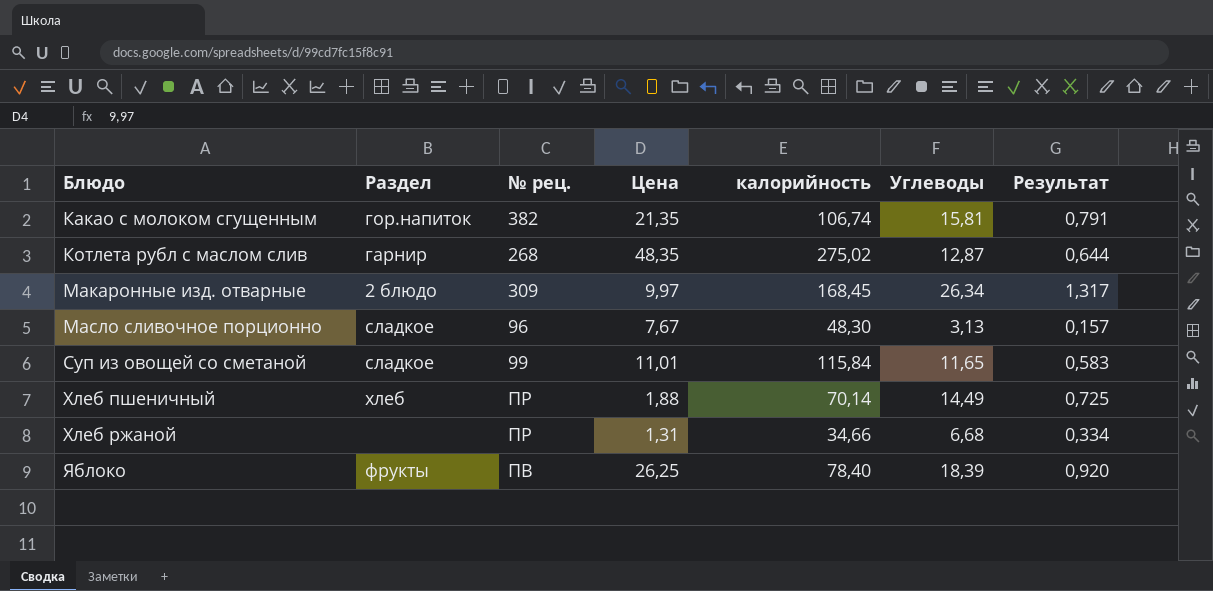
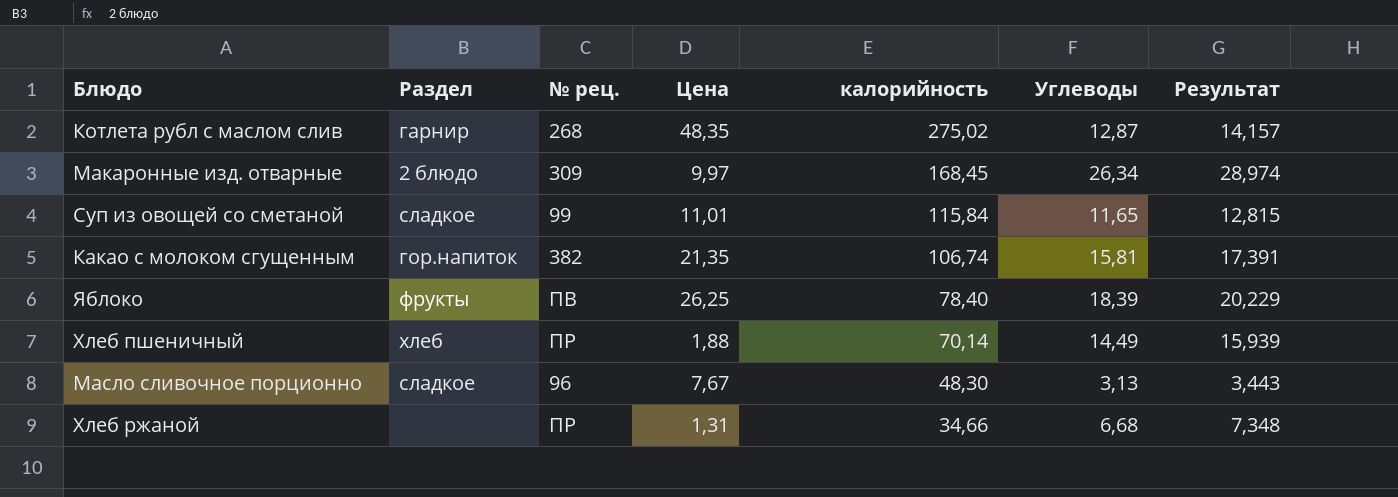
row order: Блюдо ascending -> калорийность descending
column Результат | formula: [Углеводы] * 0,05 -> [Углеводы] * 1,1

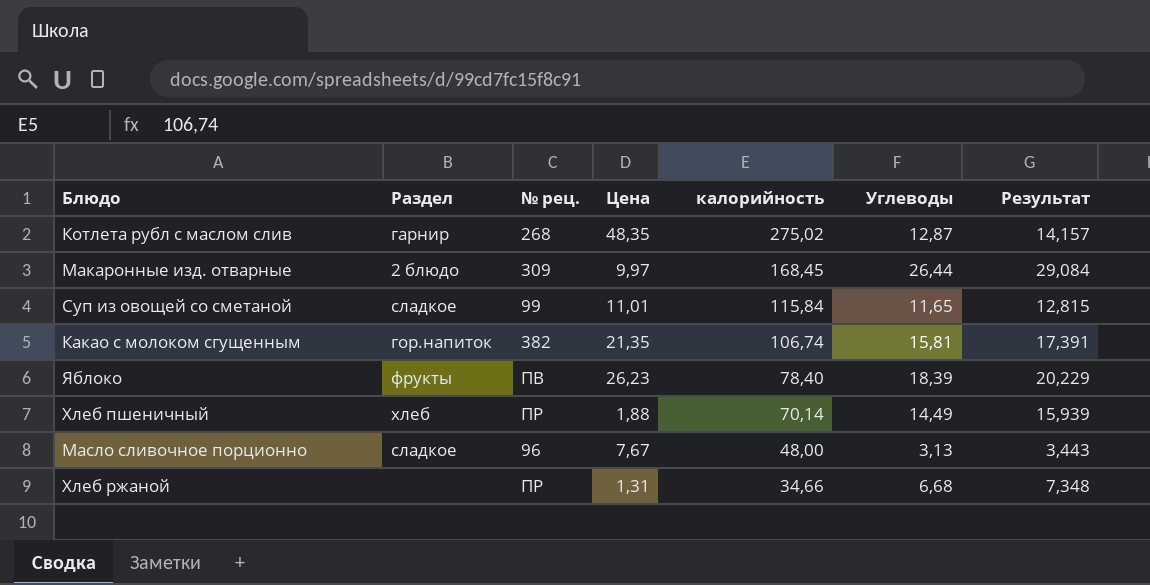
Макаронные изд. отварные | Углеводы: 26,34 -> 26,44
Макаронные изд. отварные | Результат: 28,974 -> 29,084
Яблоко | Цена: 26,25 -> 26,23
Масло сливочное порционно | калорийность: 48,30 -> 48,00

